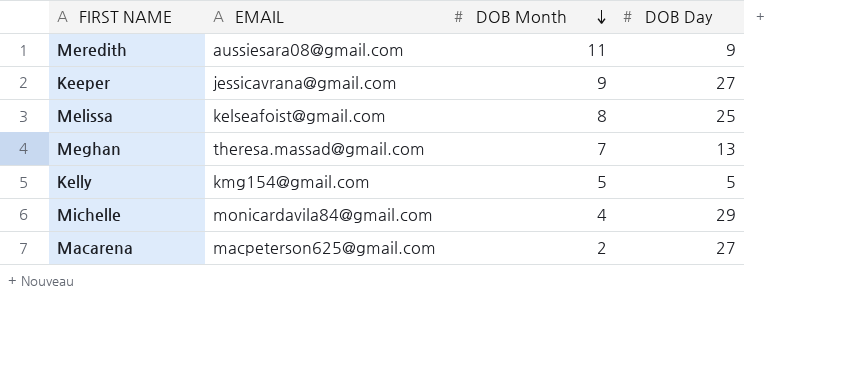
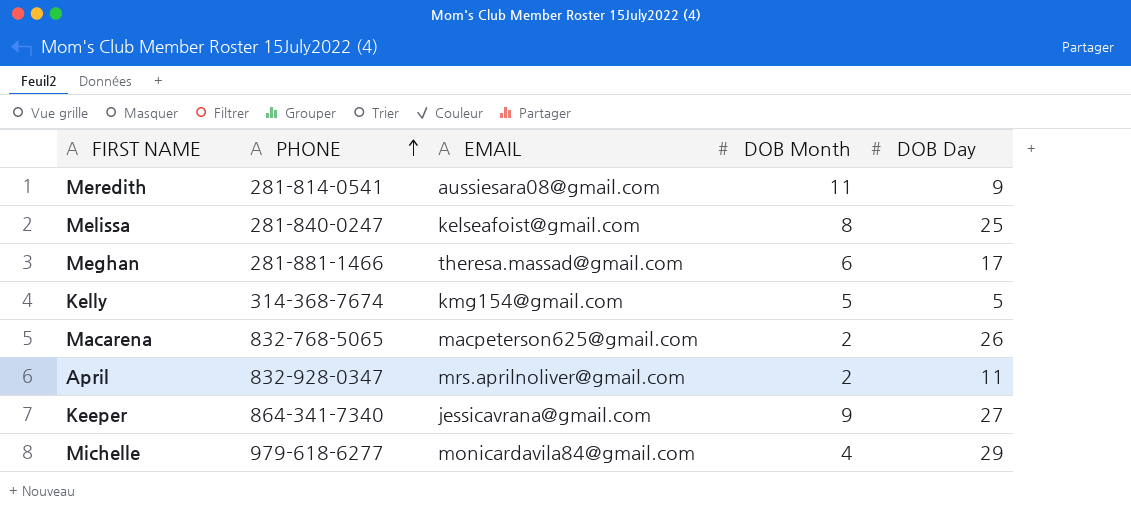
row order: DOB Month descending -> PHONE ascending
column PHONE | position: none -> 2
Meghan | DOB Month: 7 -> 6
Meghan | DOB Day: 13 -> 17
Macarena | DOB Day: 27 -> 26
row April: none -> 832-928-0347 | mrs.aprilnoliver@gmail.com | 2 | 11

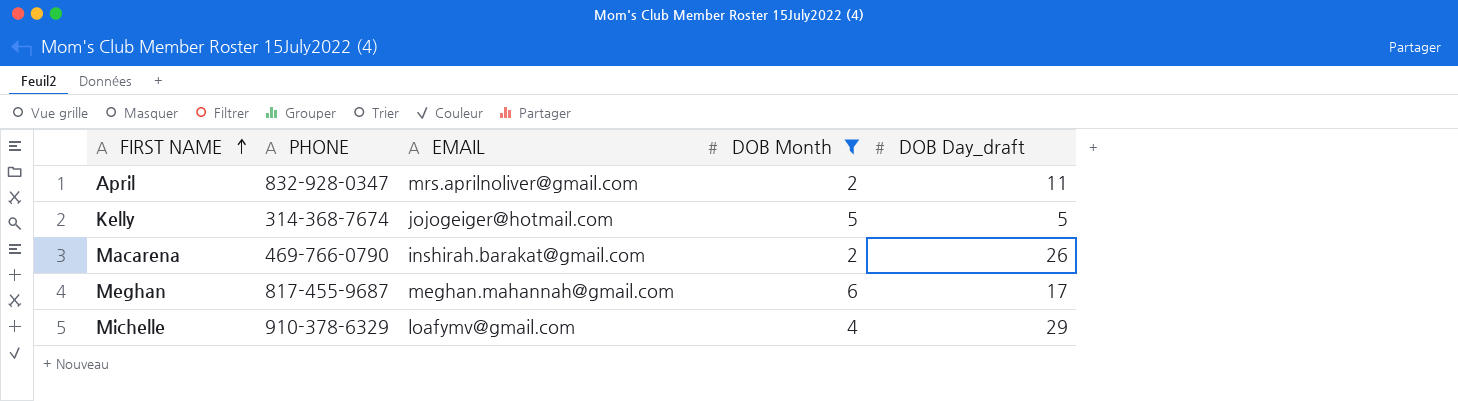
filter: none -> DOB Month <= 6
row order: PHONE ascending -> FIRST NAME ascending
column name: DOB Day -> DOB Day_draft
Kelly | EMAIL: kmg154@gmail.com -> jojogeiger@hotmail.com
Macarena | PHONE: 832-768-5065 -> 469-766-0790
Macarena | EMAIL: macpeterson625@gmail.com -> inshirah.barakat@gmail.com
Meghan | PHONE: 281-881-1466 -> 817-455-9687
Meghan | EMAIL: theresa.massad@gmail.com -> meghan.mahannah@gmail.com
Michelle | PHONE: 979-618-6277 -> 910-378-6329
Michelle | EMAIL: monicardavila84@gmail.com -> loafymv@gmail.com

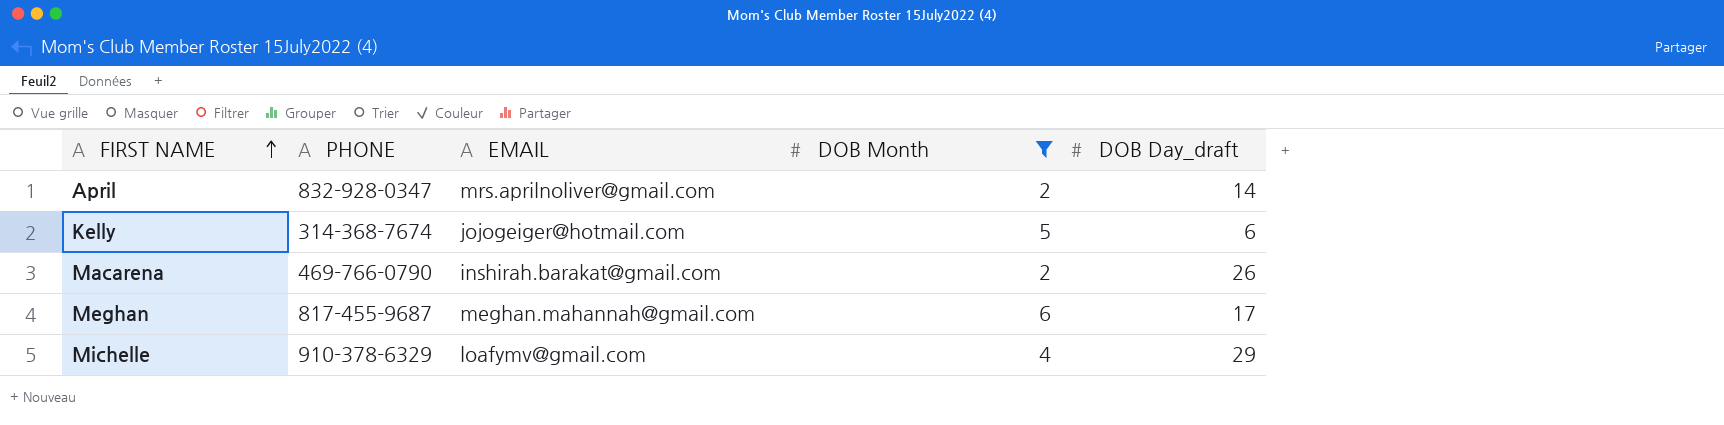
April | DOB Day_draft: 11 -> 14
Kelly | DOB Day_draft: 5 -> 6

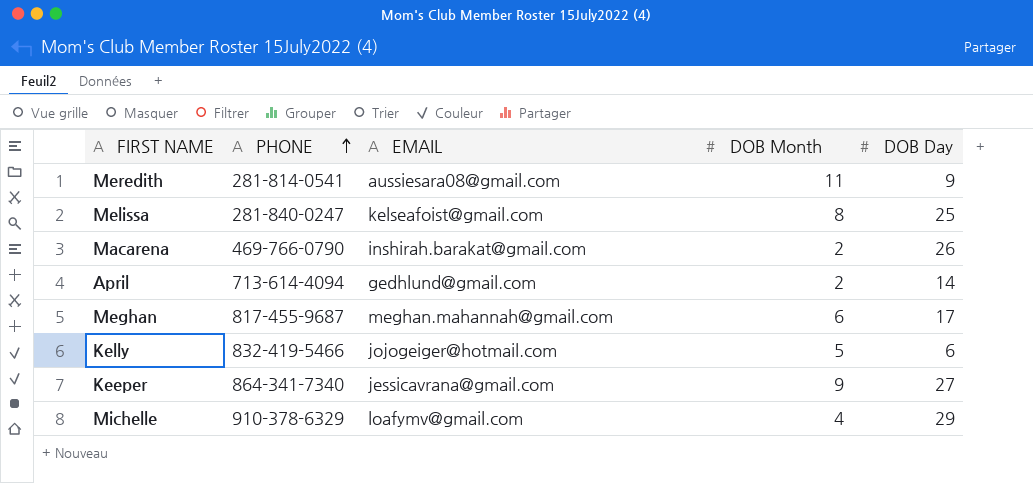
filter: DOB Month <= 6 -> none
row order: FIRST NAME ascending -> PHONE ascending
column name: DOB Day_draft -> DOB Day
April | PHONE: 832-928-0347 -> 713-614-4094
April | EMAIL: mrs.aprilnoliver@gmail.com -> gedhlund@gmail.com
Kelly | PHONE: 314-368-7674 -> 832-419-5466

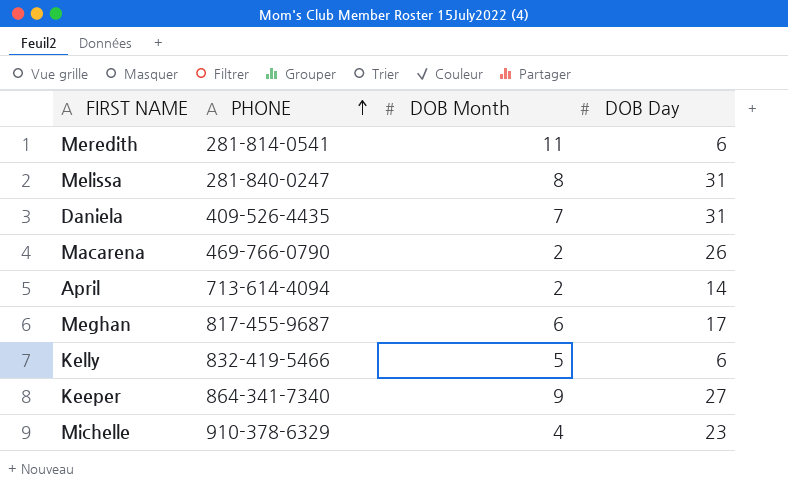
column EMAIL | position: 3 -> none
Meredith | DOB Day: 9 -> 6
Melissa | DOB Day: 25 -> 31
row Daniela: none -> 409-526-4435 | 7 | 31
Michelle | DOB Day: 29 -> 23

